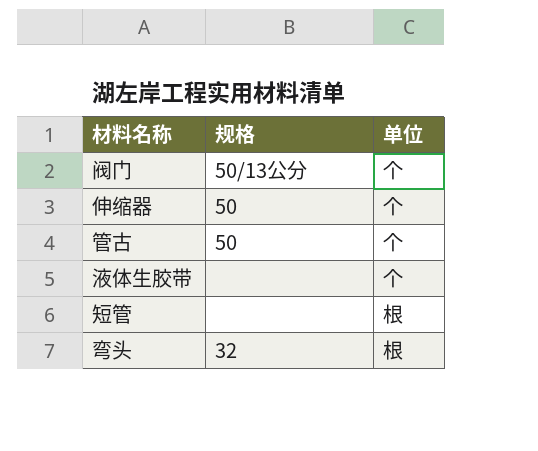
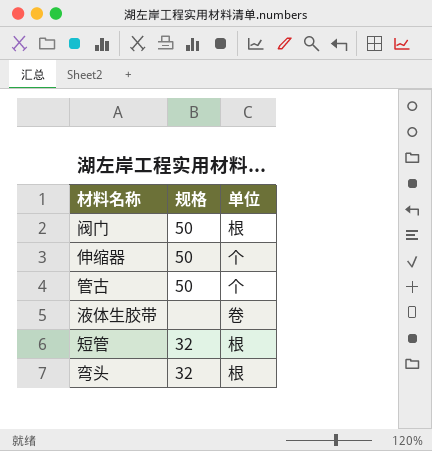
阀门 | 规格: 50/13公分 -> 50
阀门 | 单位: 个 -> 根
液体生胶带 | 单位: 个 -> 卷
短管 | 规格: none -> 32

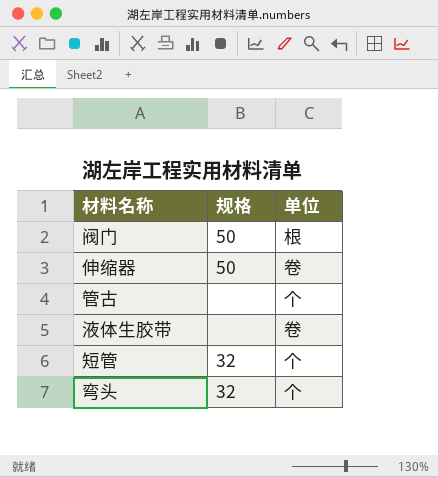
伸缩器 | 单位: 个 -> 卷
管古 | 规格: 50 -> none
短管 | 单位: 根 -> 个
弯头 | 单位: 根 -> 个

